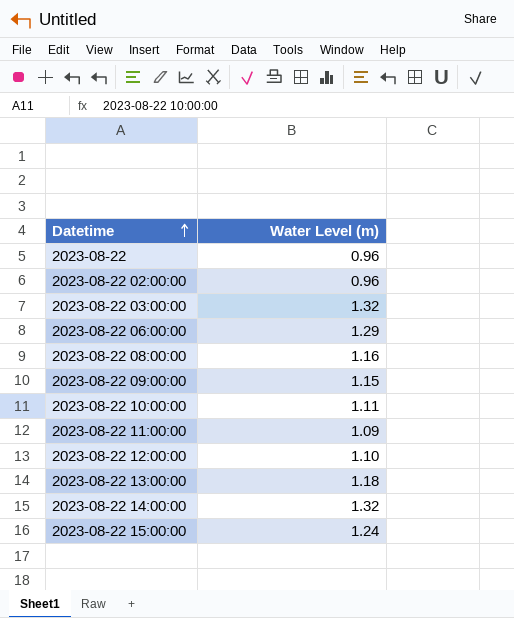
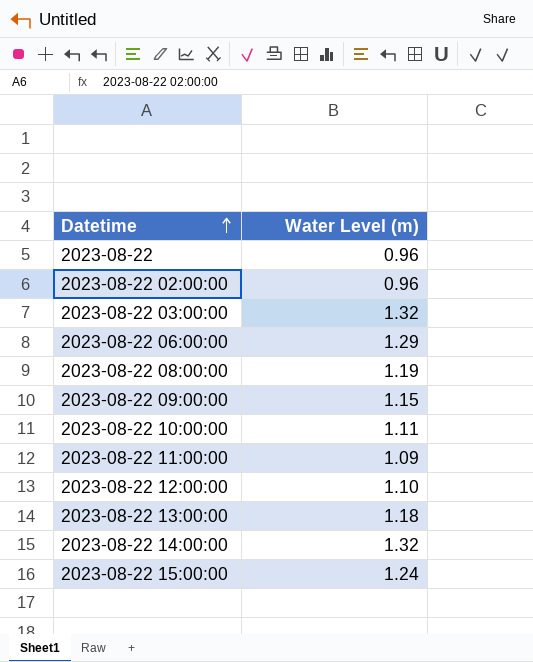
2023-08-22 08:00:00 | Water Level (m): 1.16 -> 1.19

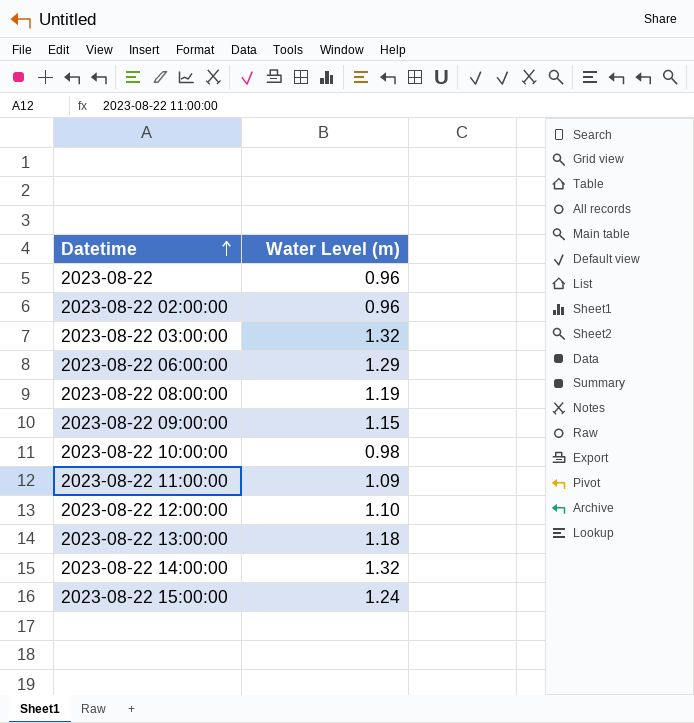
2023-08-22 10:00:00 | Water Level (m): 1.11 -> 0.98

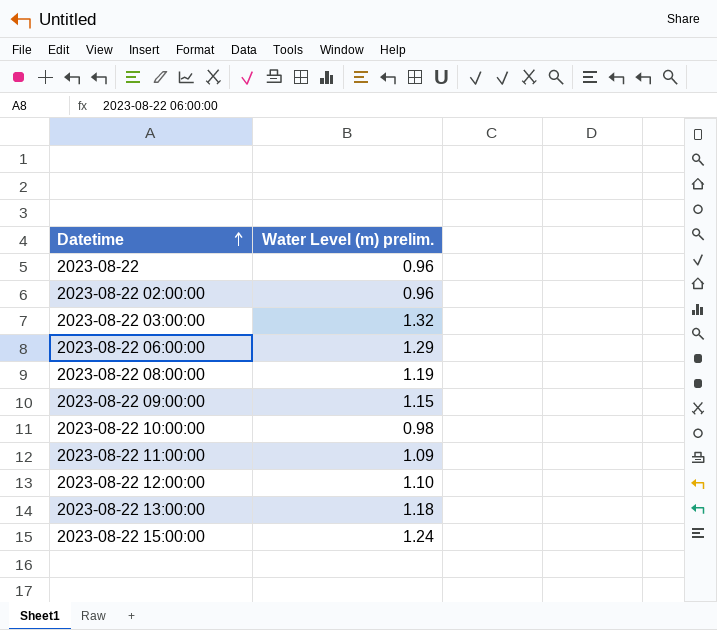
column name: Water Level (m) -> Water Level (m) prelim.
row 2023-08-22 14:00:00: 1.32 -> none

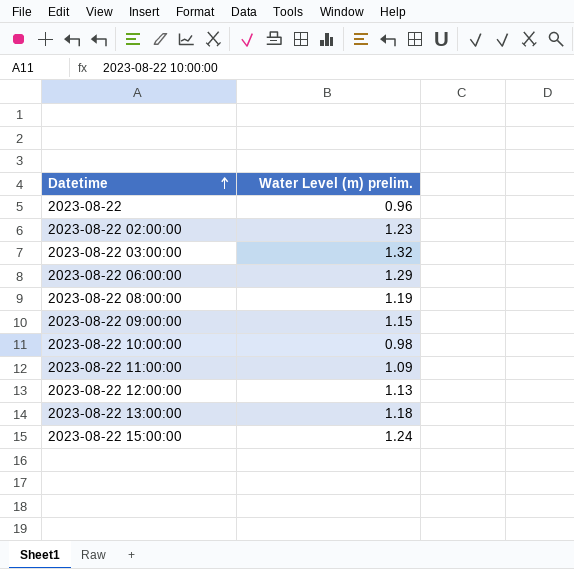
2023-08-22 02:00:00 | Water Level (m) prelim.: 0.96 -> 1.23
2023-08-22 12:00:00 | Water Level (m) prelim.: 1.10 -> 1.13

